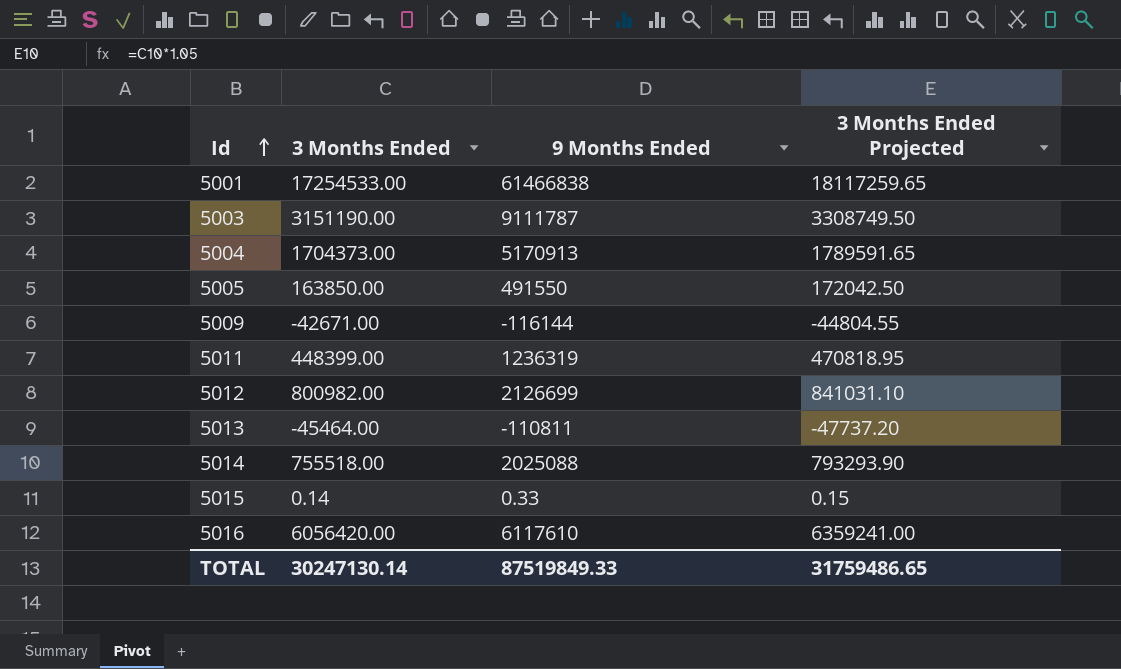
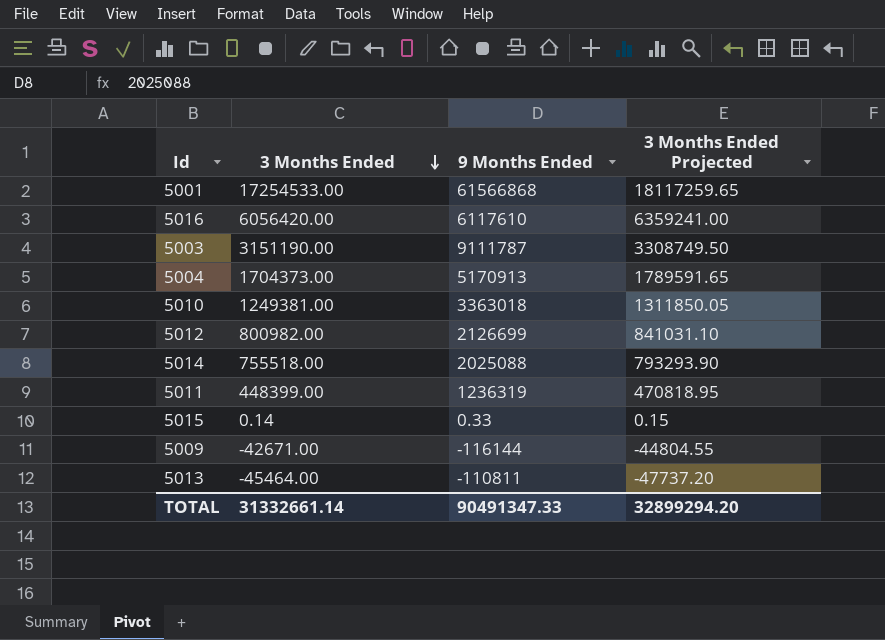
row order: Id ascending -> 3 Months Ended descending
row 5005: 163850.00 | 491550 | 172042.50 -> none
5001 | 9 Months Ended: 61466838 -> 61566868
row 5010: none -> 1249381.00 | 3363018 | 1311850.05
TOTAL | 3 Months Ended: 30247130.14 -> 31332661.14
TOTAL | 9 Months Ended: 87519849.33 -> 90491347.33
TOTAL | 3 Months Ended Projected: 31759486.65 -> 32899294.20

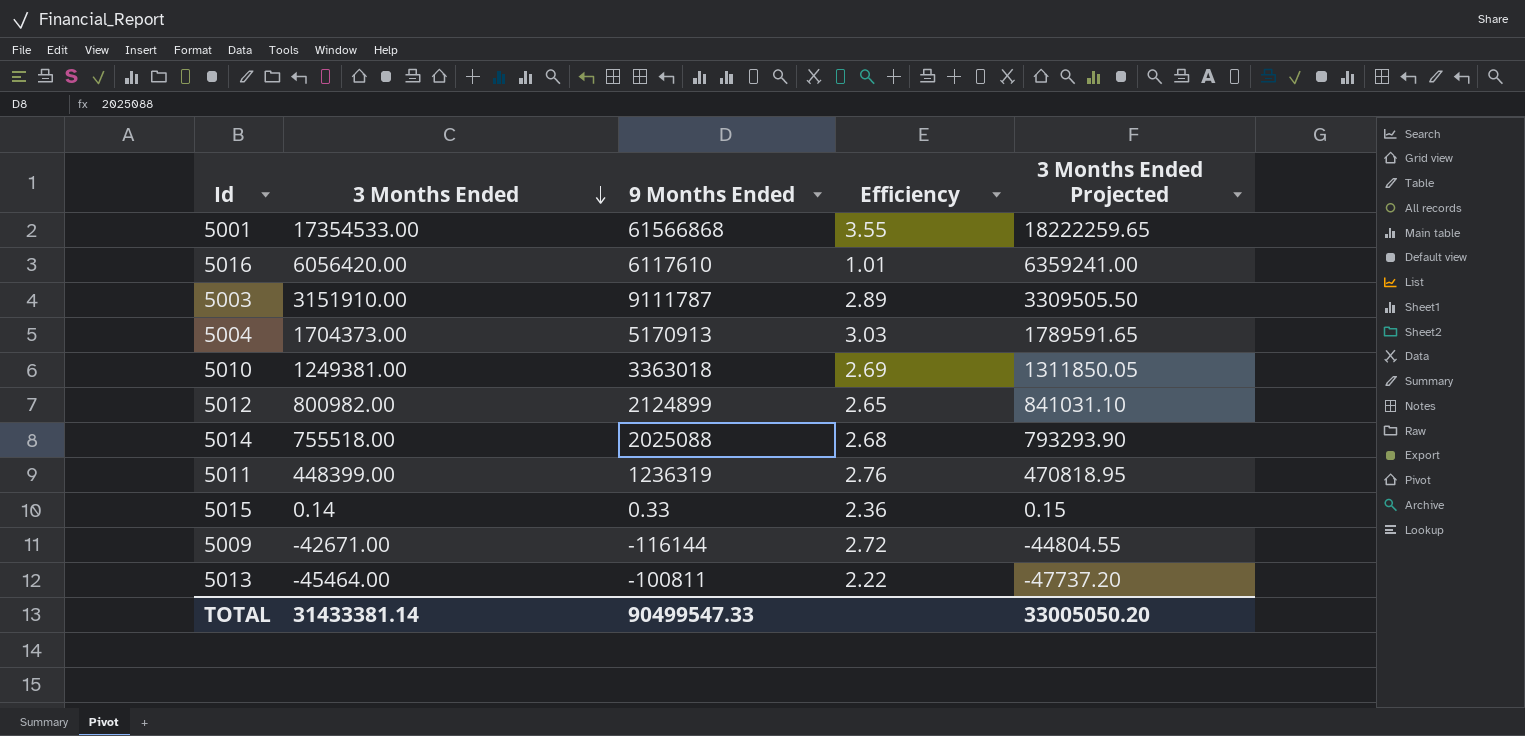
column Efficiency | formula: none -> [9 Months Ended] / [3 Months Ended]
5001 | 3 Months Ended: 17254533.00 -> 17354533.00
5001 | 3 Months Ended Projected: 18117259.65 -> 18222259.65
5003 | 3 Months Ended: 3151190.00 -> 3151910.00
5003 | 3 Months Ended Projected: 3308749.50 -> 3309505.50
5012 | 9 Months Ended: 2126699 -> 2124899
5013 | 9 Months Ended: -110811 -> -100811
TOTAL | 3 Months Ended: 31332661.14 -> 31433381.14
TOTAL | 9 Months Ended: 90491347.33 -> 90499547.33
TOTAL | 3 Months Ended Projected: 32899294.20 -> 33005050.20

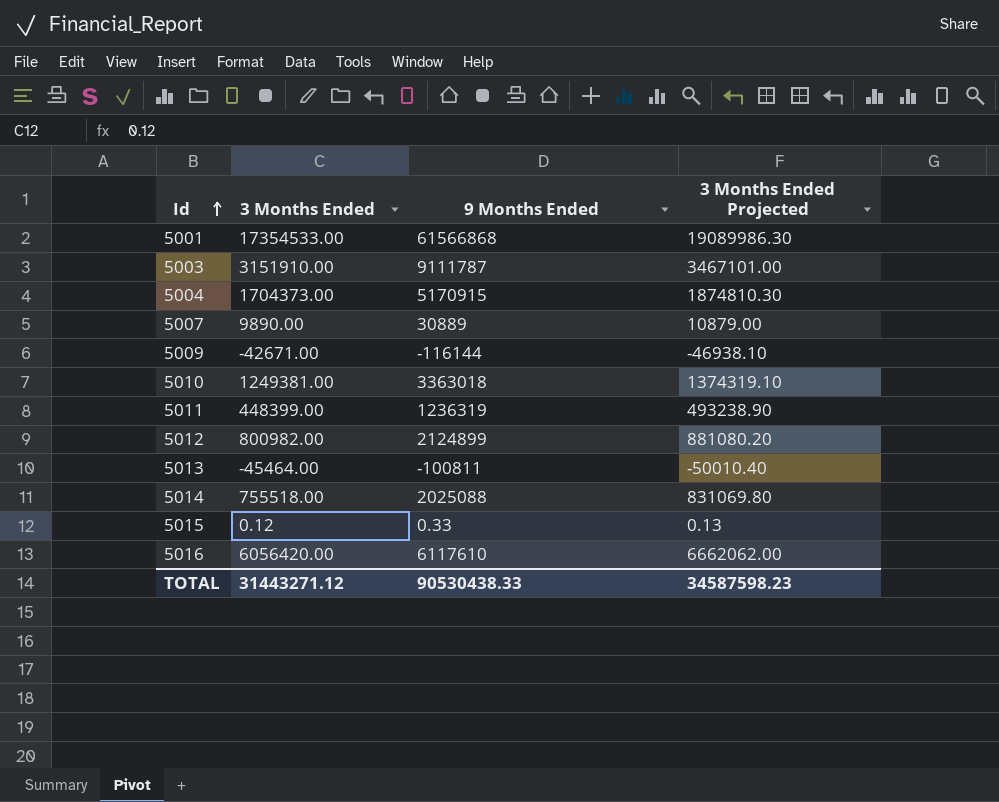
row order: 3 Months Ended descending -> Id ascending
column Efficiency | formula: [9 Months Ended] / [3 Months Ended] -> none
column 3 Months Ended Projected | formula: [3 Months Ended] * 1.05 -> [3 Months Ended] * 1.1
5004 | 9 Months Ended: 5170913 -> 5170915
row 5007: none -> 9890.00 | 30889 | 10879.00
5015 | 3 Months Ended: 0.14 -> 0.12
TOTAL | 3 Months Ended: 31433381.14 -> 31443271.12
TOTAL | 9 Months Ended: 90499547.33 -> 90530438.33
TOTAL | 3 Months Ended Projected: 33005050.20 -> 34587598.23

